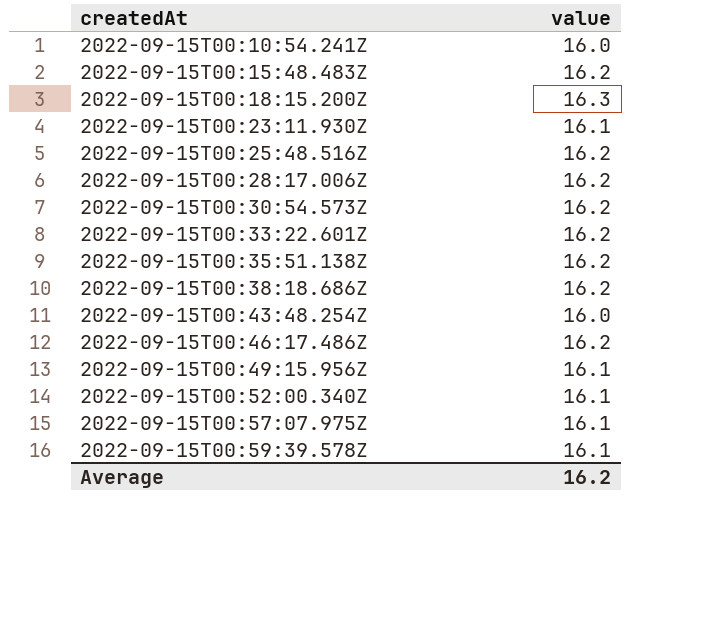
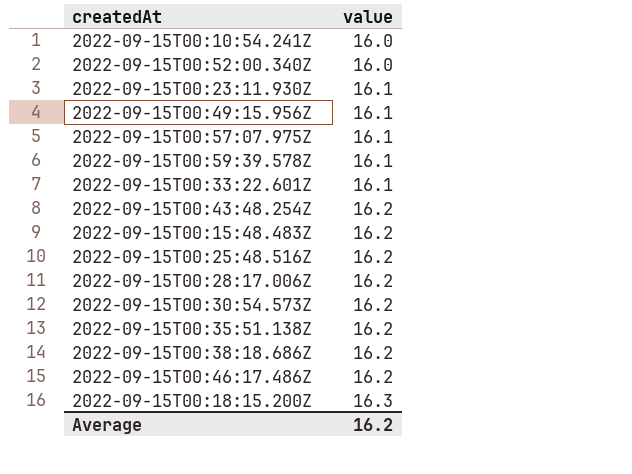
row order: createdAt ascending -> value ascending
2022-09-15T00:52:00.340Z | value: 16.1 -> 16.0
2022-09-15T00:33:22.601Z | value: 16.2 -> 16.1
2022-09-15T00:43:48.254Z | value: 16.0 -> 16.2

